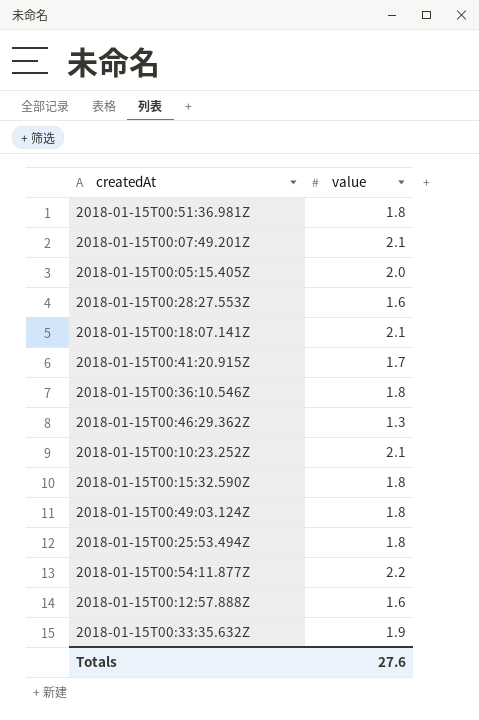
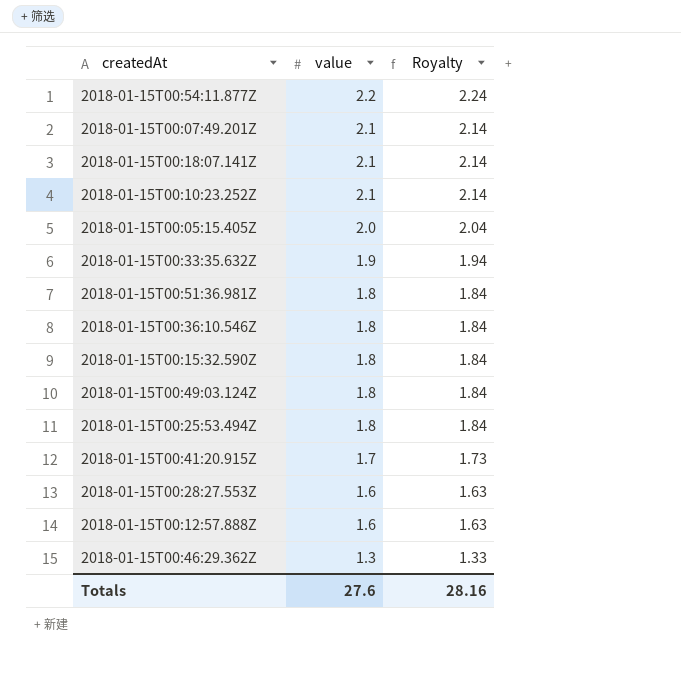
row order: none -> value descending
column Royalty | formula: none -> [value] * 1.02

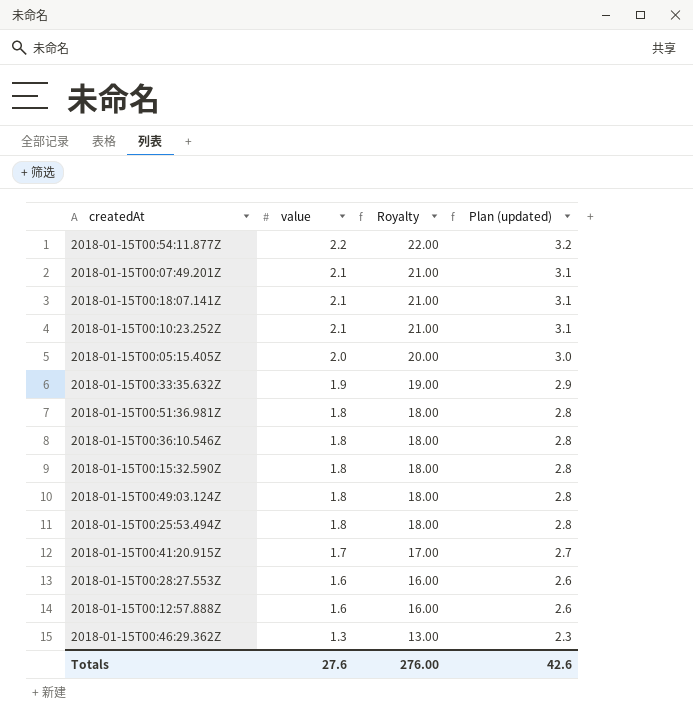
column Royalty | formula: [value] * 1.02 -> [value] * 10
column Plan (updated) | formula: none -> [value] + 1
Totals | Royalty: 28.16 -> 276.00

